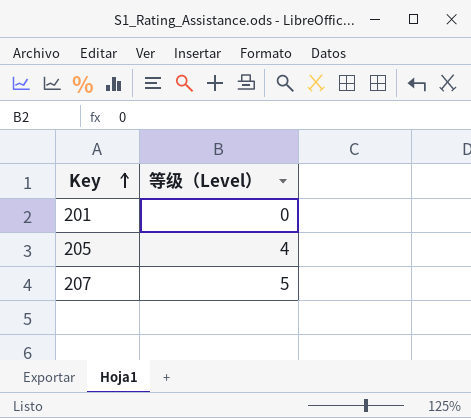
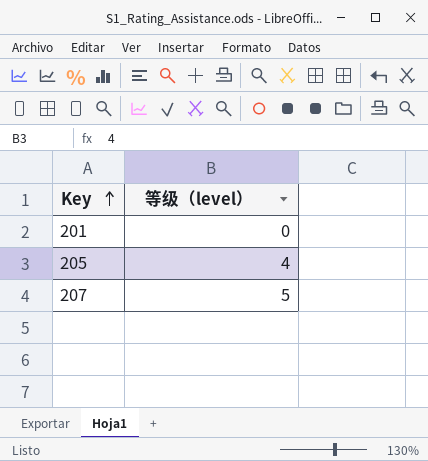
column name: 等级（Level） -> 等级（level）

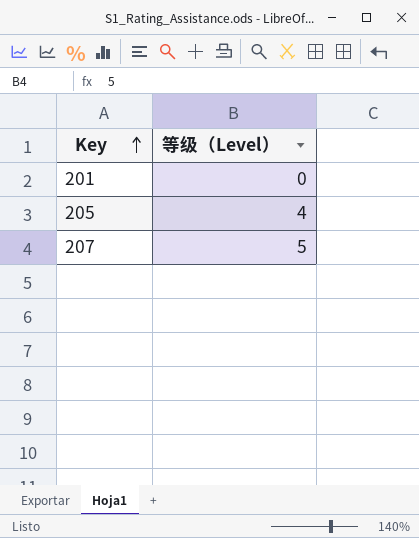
column name: 等级（level） -> 等级（Level）

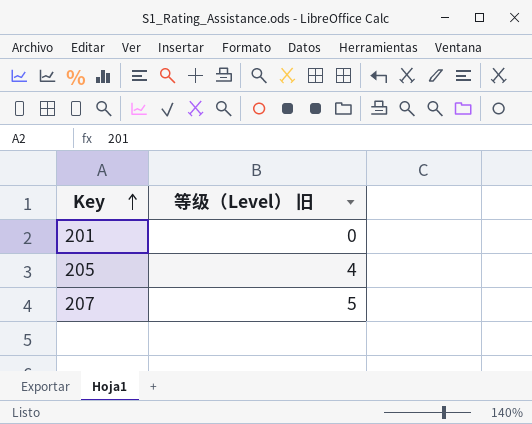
column name: 等级（Level） -> 等级（Level） 旧

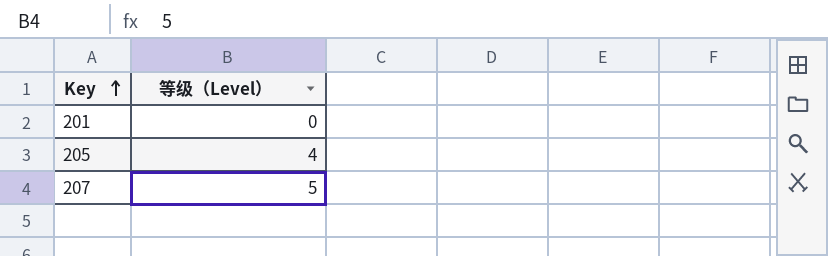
column name: 等级（Level） 旧 -> 等级（Level）

